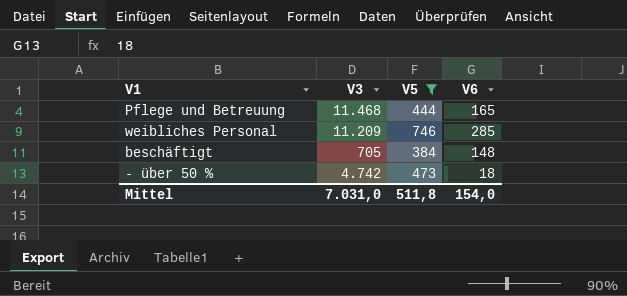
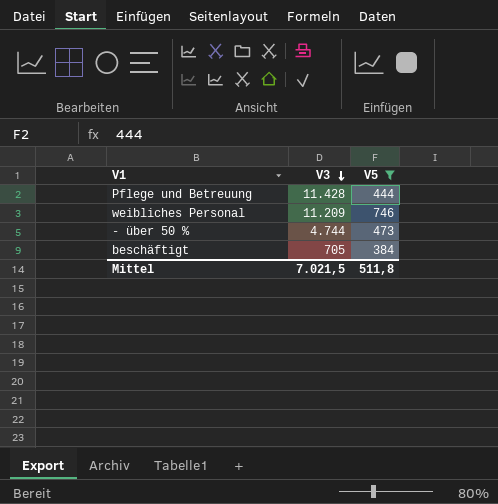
row order: none -> V3 descending
column V6 | position: 4 -> none
Pflege und Betreuung | V3: 11.468 -> 11.428
- über 50 % | V3: 4.742 -> 4.744
Mittel | V3: 7.031,0 -> 7.021,5

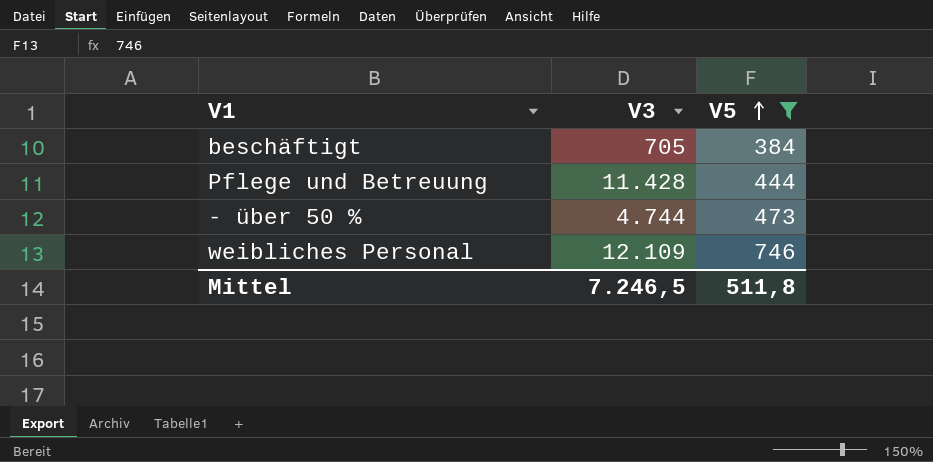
row order: V3 descending -> V5 ascending
weibliches Personal | V3: 11.209 -> 12.109
Mittel | V3: 7.021,5 -> 7.246,5

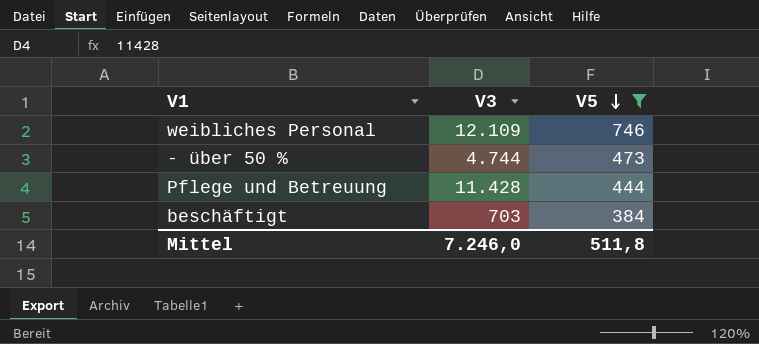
row order: V5 ascending -> V5 descending
beschäftigt | V3: 705 -> 703
Mittel | V3: 7.246,5 -> 7.246,0

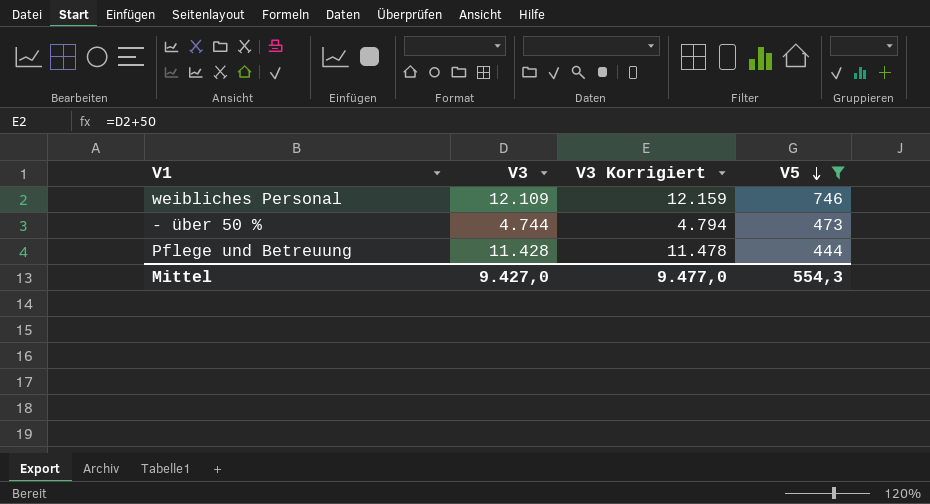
column V3 Korrigiert | formula: none -> [V3] + 50
row beschäftigt: 703 | 384 -> none
Mittel | V3: 7.246,0 -> 9.427,0
Mittel | V5: 511,8 -> 554,3

